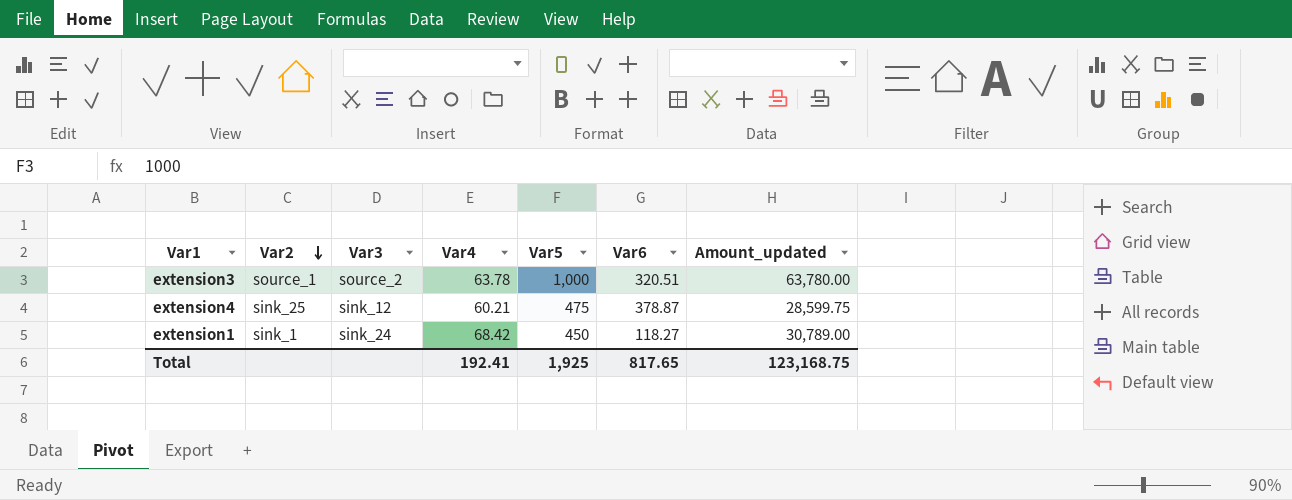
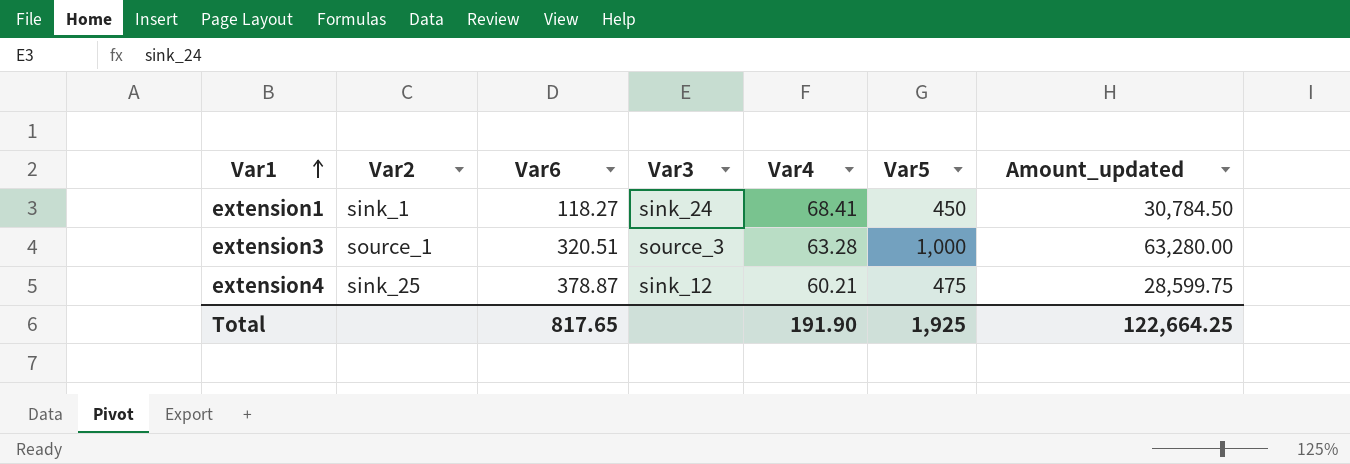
row order: Var2 descending -> Var1 ascending
column Var6 | position: 6 -> 3
extension1 | Var4: 68.42 -> 68.41
extension1 | Amount_updated: 30,789.00 -> 30,784.50
extension3 | Var3: source_2 -> source_3
extension3 | Var4: 63.78 -> 63.28
extension3 | Amount_updated: 63,780.00 -> 63,280.00
Total | Var4: 192.41 -> 191.90
Total | Amount_updated: 123,168.75 -> 122,664.25

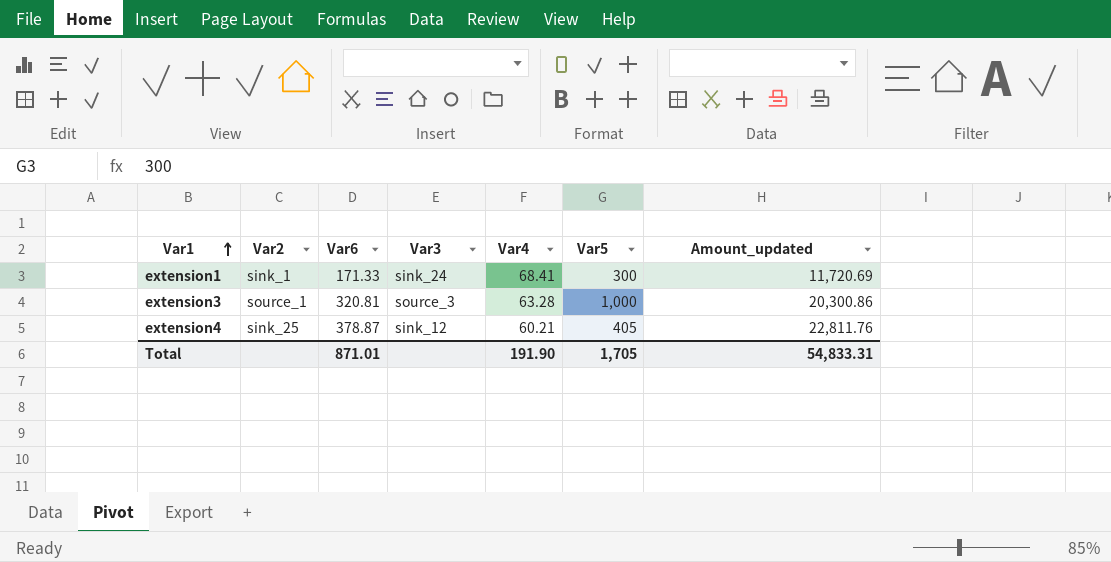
column Amount_updated | formula: [Var4] * [Var5] -> [Var6] * [Var4]
extension1 | Var6: 118.27 -> 171.33
extension1 | Var5: 450 -> 300
extension3 | Var6: 320.51 -> 320.81
extension4 | Var5: 475 -> 405
Total | Var6: 817.65 -> 871.01
Total | Var5: 1,925 -> 1,705
Total | Amount_updated: 122,664.25 -> 54,833.31

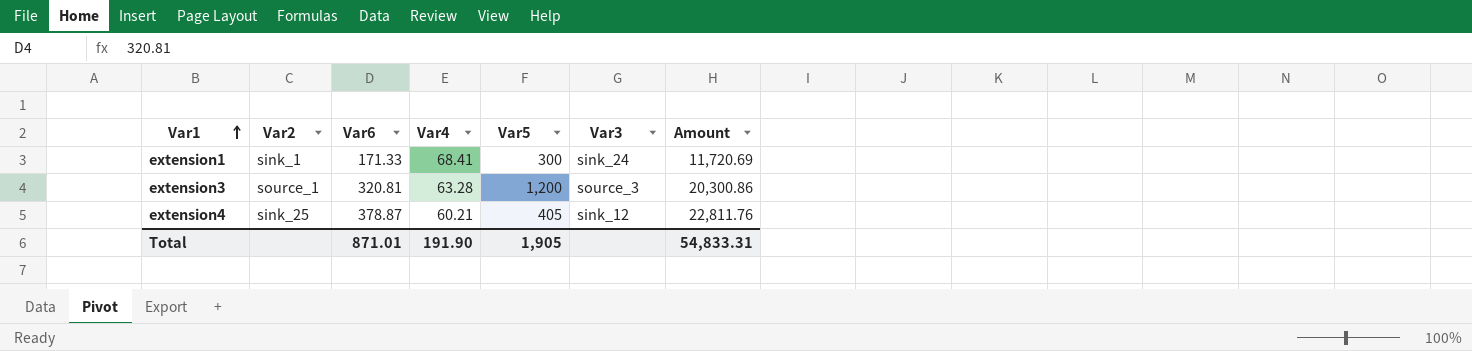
column Var3 | position: 4 -> 6
column name: Amount_updated -> Amount
extension3 | Var5: 1,000 -> 1,200
Total | Var5: 1,705 -> 1,905

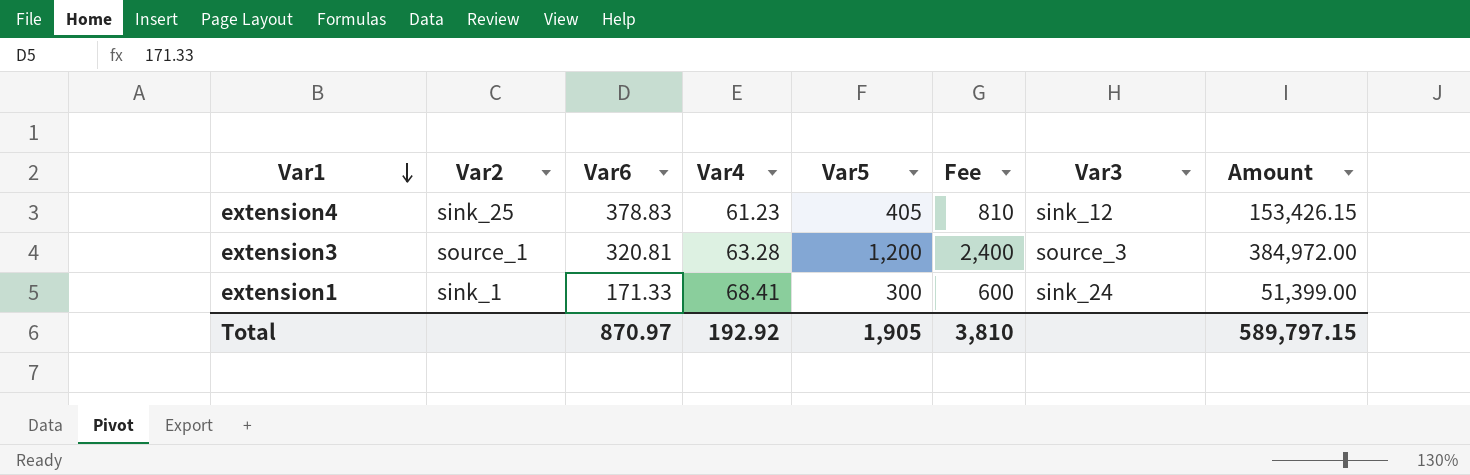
row order: Var1 ascending -> Var1 descending
column Fee | formula: none -> [Var5] * 2
column Amount | formula: [Var6] * [Var4] -> [Var6] * [Var5]
extension4 | Var6: 378.87 -> 378.83
extension4 | Var4: 60.21 -> 61.23
Total | Var6: 871.01 -> 870.97
Total | Var4: 191.90 -> 192.92
Total | Amount: 54,833.31 -> 589,797.15

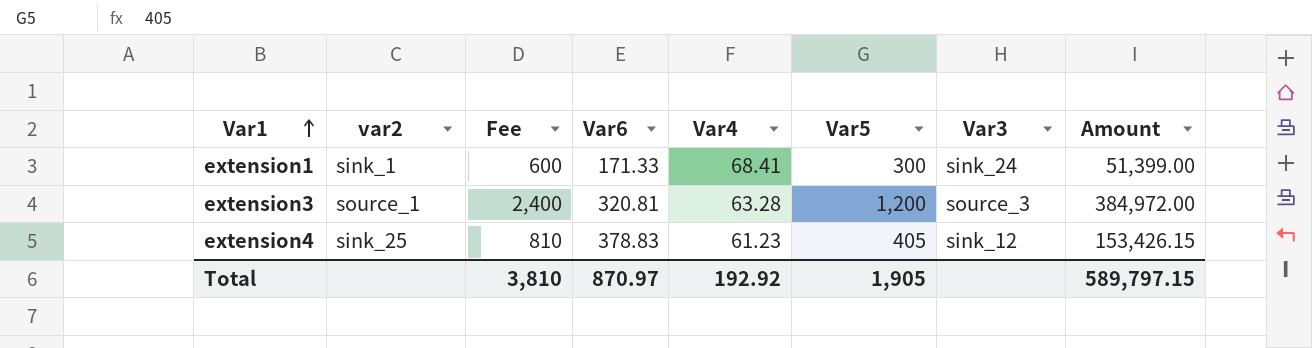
row order: Var1 descending -> Var1 ascending
column name: Var2 -> var2
column Fee | position: 6 -> 3

